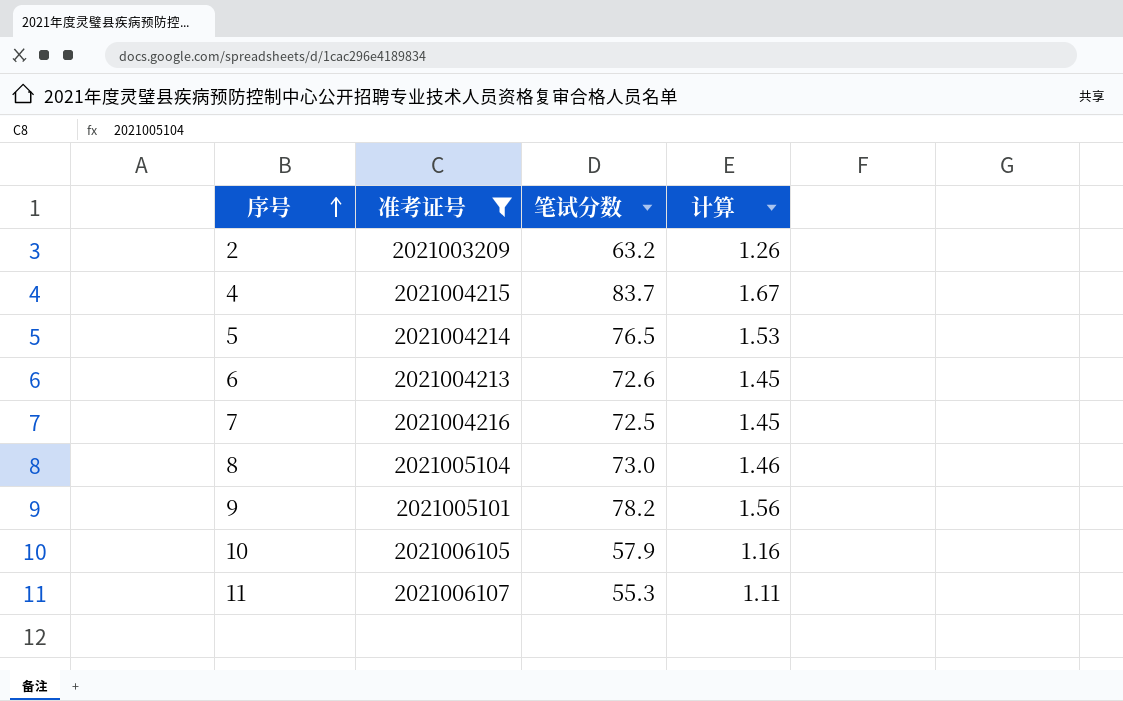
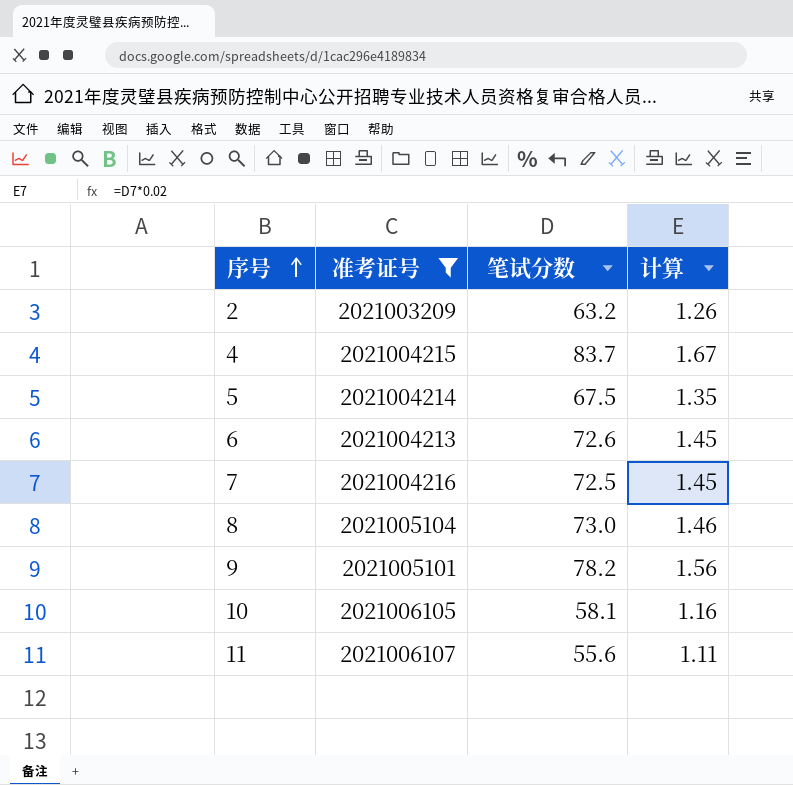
5 | 笔试分数: 76.5 -> 67.5
5 | 计算: 1.53 -> 1.35
10 | 笔试分数: 57.9 -> 58.1
11 | 笔试分数: 55.3 -> 55.6

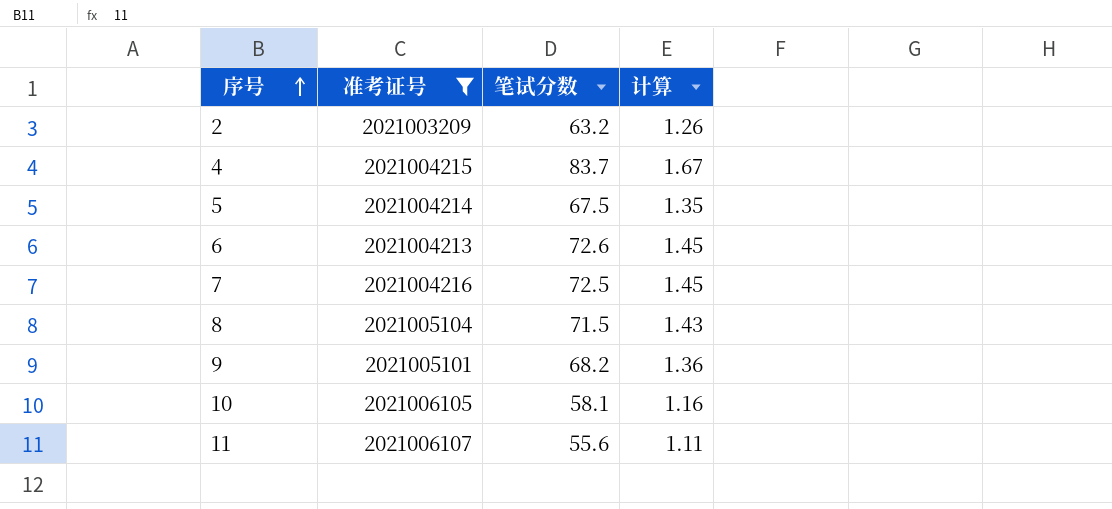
8 | 笔试分数: 73.0 -> 71.5
8 | 计算: 1.46 -> 1.43
9 | 笔试分数: 78.2 -> 68.2
9 | 计算: 1.56 -> 1.36

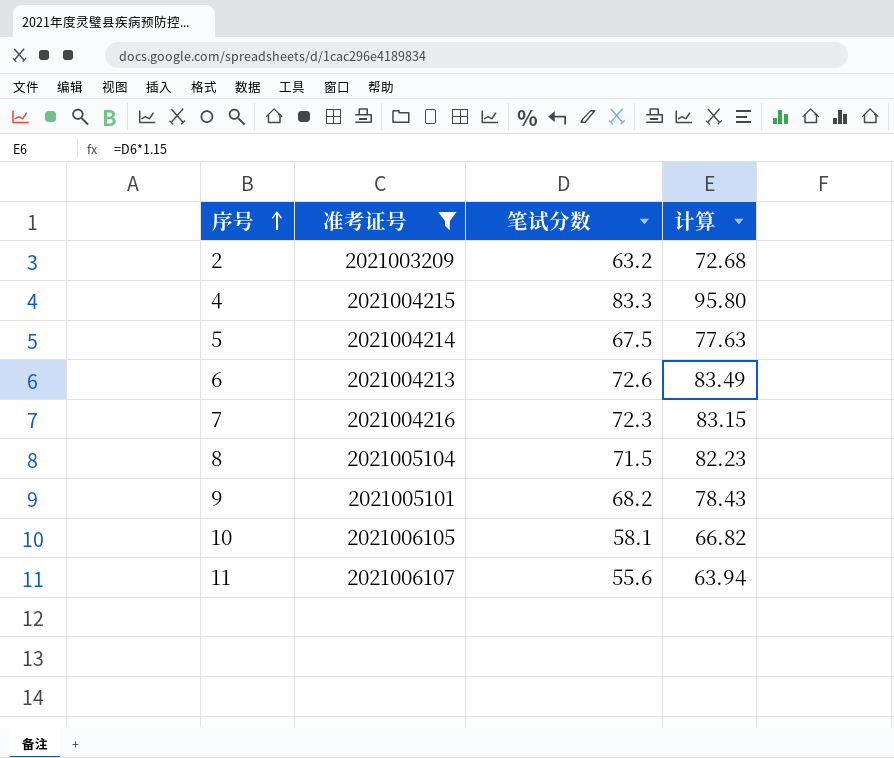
column 计算 | formula: [笔试分数] * 0.02 -> [笔试分数] * 1.15
4 | 笔试分数: 83.7 -> 83.3
7 | 笔试分数: 72.5 -> 72.3

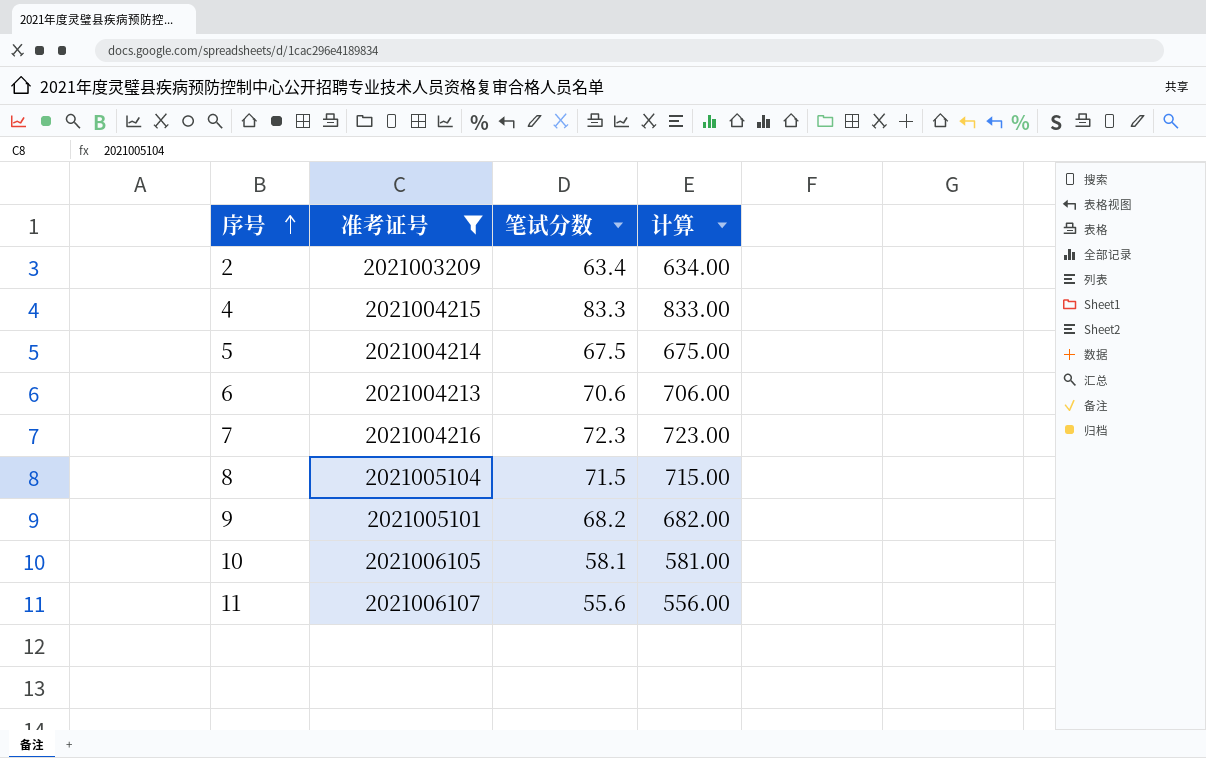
column 计算 | formula: [笔试分数] * 1.15 -> [笔试分数] * 10
2 | 笔试分数: 63.2 -> 63.4
6 | 笔试分数: 72.6 -> 70.6

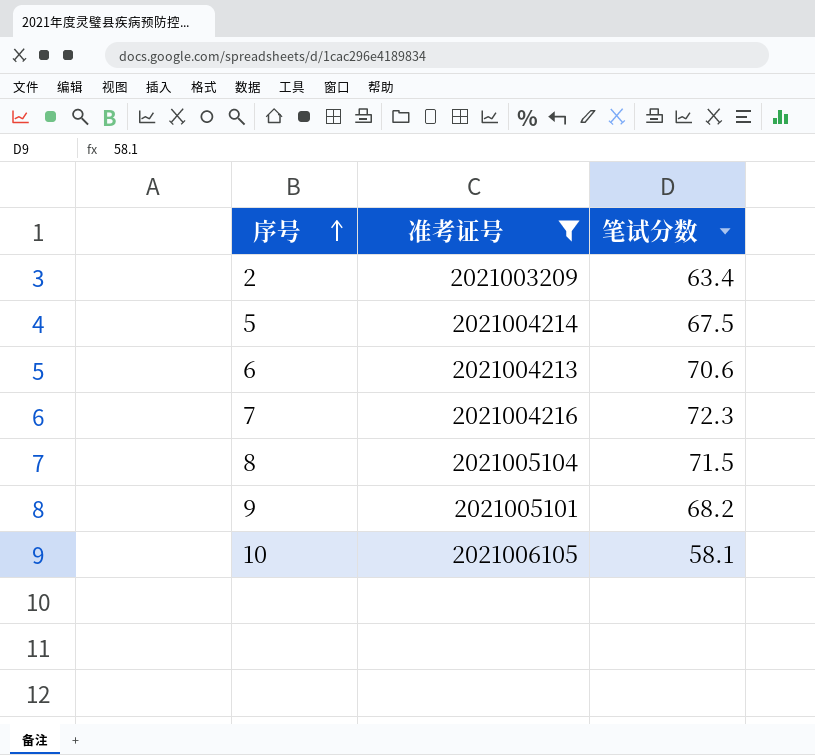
column 计算 | formula: [笔试分数] * 10 -> none
row 4: 2021004215 | 83.3 | 833.00 -> none
row 11: 2021006107 | 55.6 | 556.00 -> none

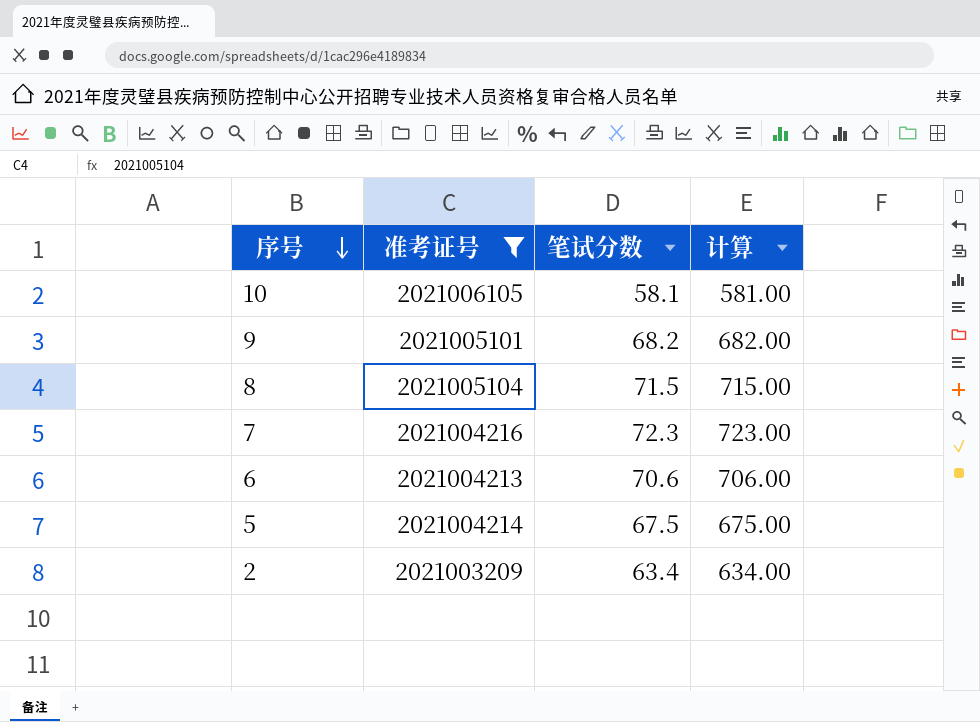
row order: 序号 ascending -> 序号 descending
column 计算 | formula: none -> [笔试分数] * 10

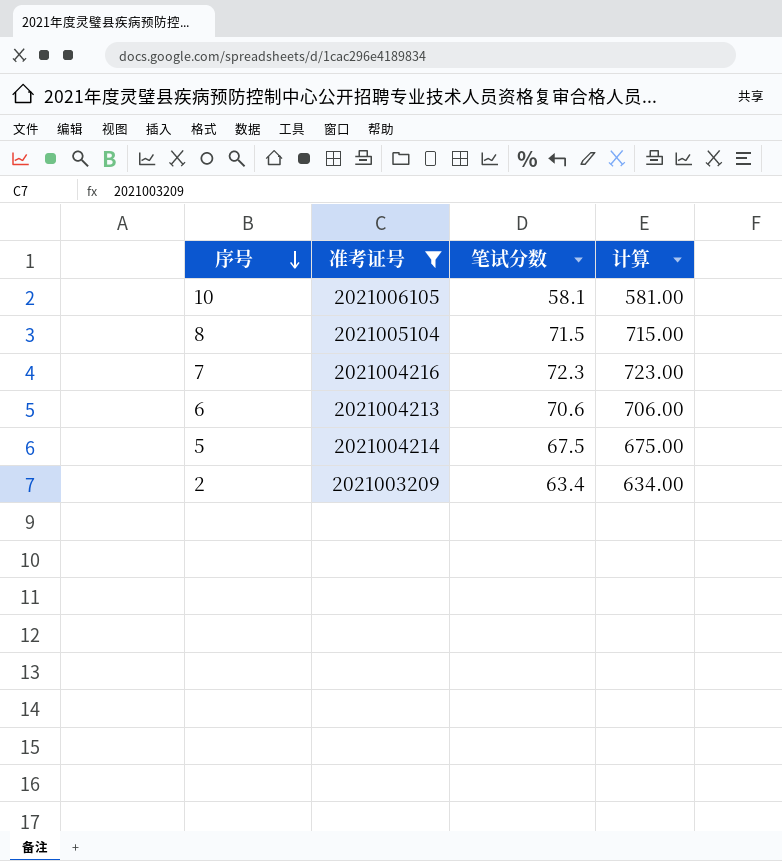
row 9: 2021005101 | 68.2 | 682.00 -> none

